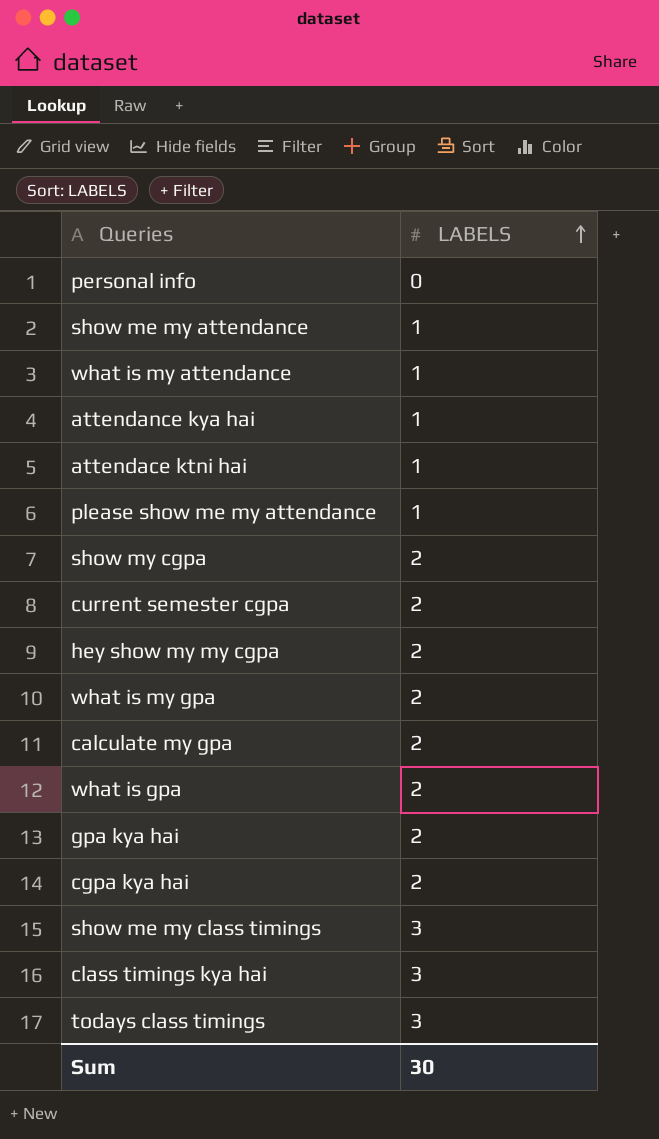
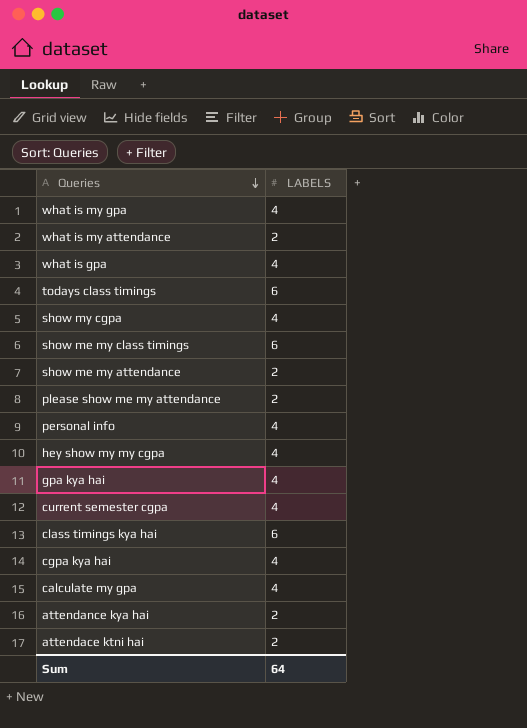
row order: LABELS ascending -> Queries descending
what is my gpa | LABELS: 2 -> 4
what is my attendance | LABELS: 1 -> 2
what is gpa | LABELS: 2 -> 4
todays class timings | LABELS: 3 -> 6
show my cgpa | LABELS: 2 -> 4
show me my class timings | LABELS: 3 -> 6
show me my attendance | LABELS: 1 -> 2
please show me my attendance | LABELS: 1 -> 2
personal info | LABELS: 0 -> 4
hey show my my cgpa | LABELS: 2 -> 4
gpa kya hai | LABELS: 2 -> 4
current semester cgpa | LABELS: 2 -> 4
class timings kya hai | LABELS: 3 -> 6
cgpa kya hai | LABELS: 2 -> 4
calculate my gpa | LABELS: 2 -> 4
attendance kya hai | LABELS: 1 -> 2
attendace ktni hai | LABELS: 1 -> 2
Sum | LABELS: 30 -> 64

